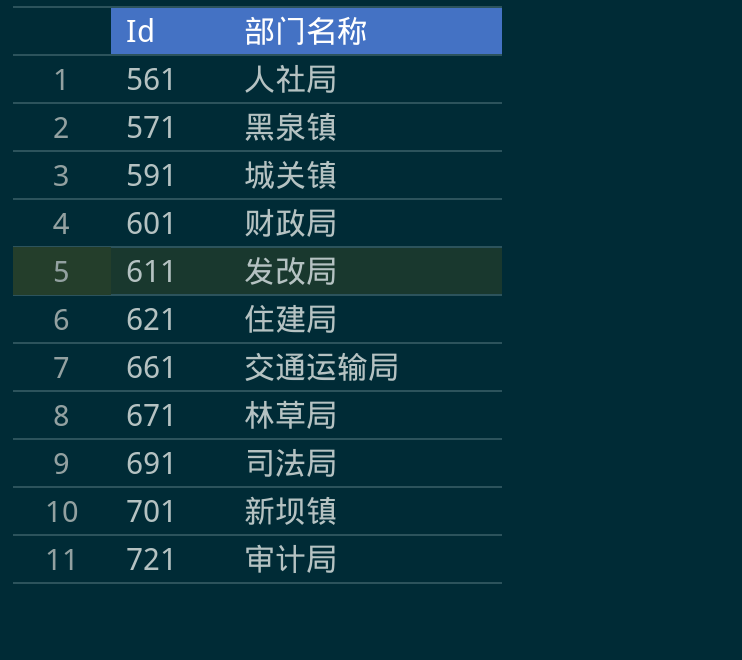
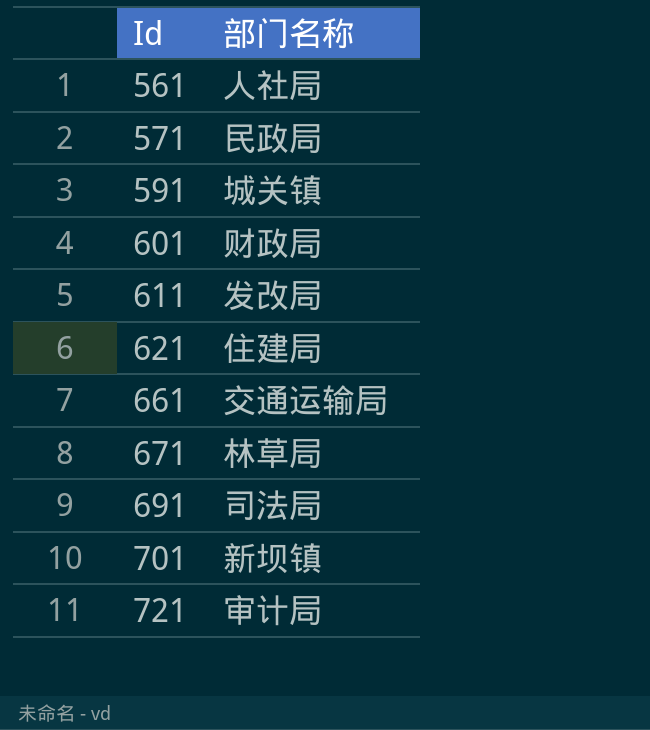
571 | 部门名称: 黑泉镇 -> 民政局

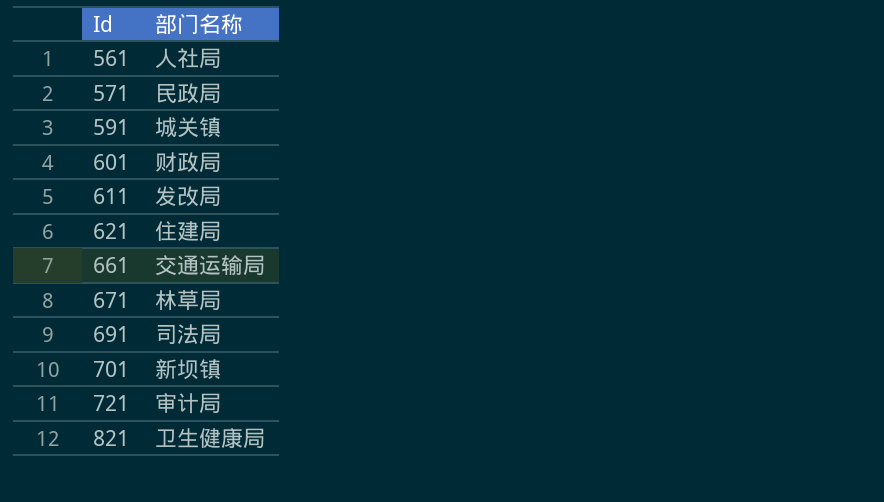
row 821: none -> 卫生健康局

